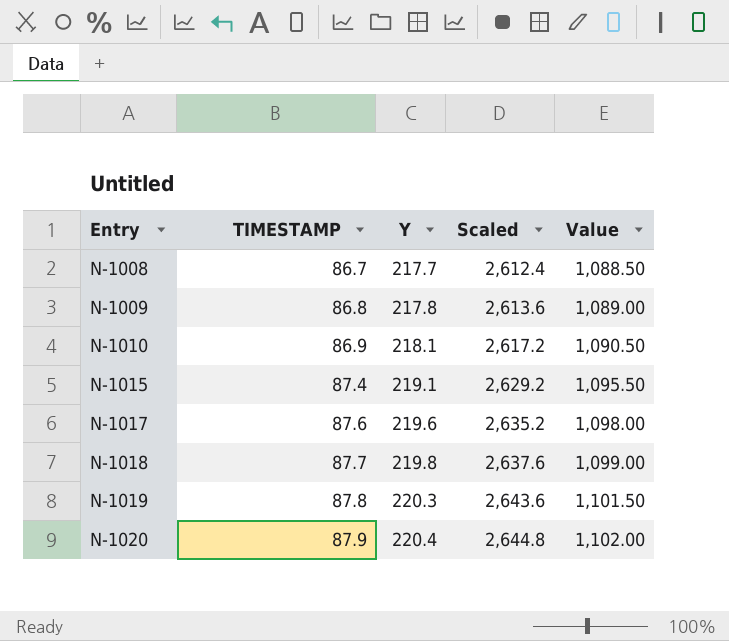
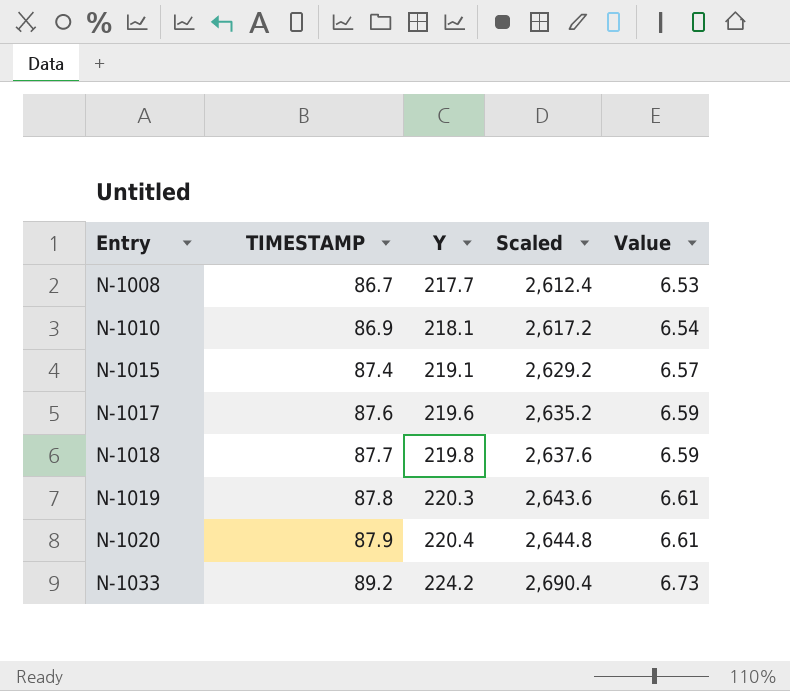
column Value | formula: [Y] * 5 -> [Y] * 0.03
row N-1009: 86.8 | 217.8 | 2,613.6 | 1,089.00 -> none
row N-1033: none -> 89.2 | 224.2 | 2,690.4 | 6.73

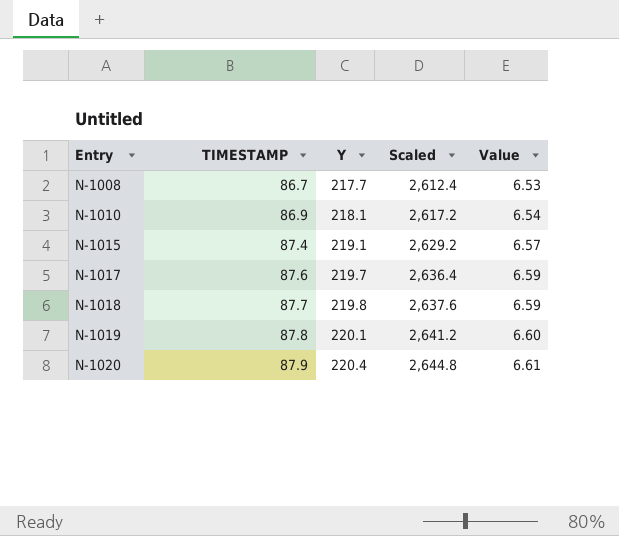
row N-1033: 89.2 | 224.2 | 2,690.4 | 6.73 -> none
N-1017 | Y: 219.6 -> 219.7
N-1017 | Scaled: 2,635.2 -> 2,636.4
N-1019 | Y: 220.3 -> 220.1
N-1019 | Scaled: 2,643.6 -> 2,641.2
N-1019 | Value: 6.61 -> 6.60

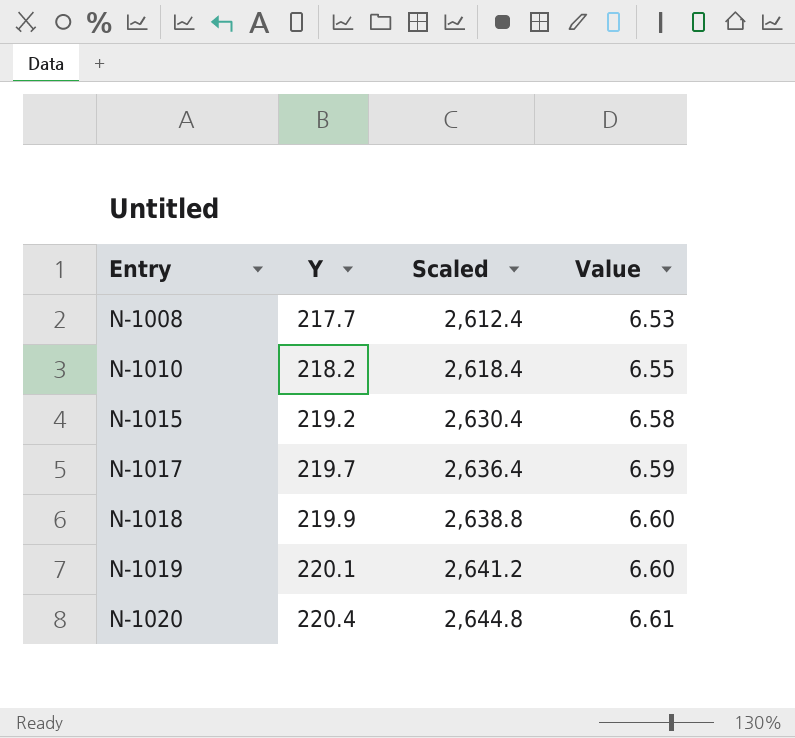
column TIMESTAMP | position: 2 -> none
N-1010 | Y: 218.1 -> 218.2
N-1010 | Scaled: 2,617.2 -> 2,618.4
N-1010 | Value: 6.54 -> 6.55
N-1015 | Y: 219.1 -> 219.2
N-1015 | Scaled: 2,629.2 -> 2,630.4
N-1015 | Value: 6.57 -> 6.58
N-1018 | Y: 219.8 -> 219.9
N-1018 | Scaled: 2,637.6 -> 2,638.8
N-1018 | Value: 6.59 -> 6.60

